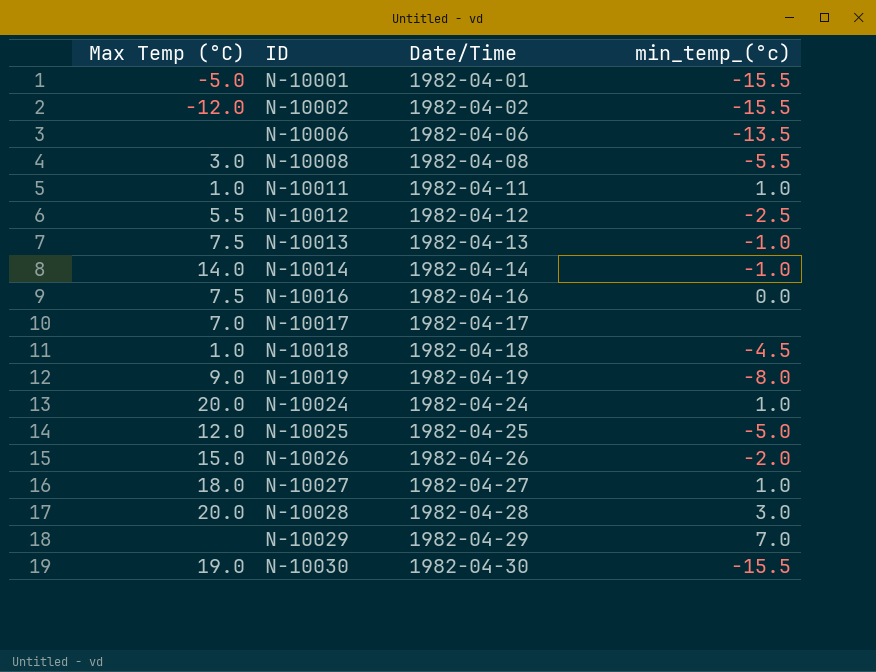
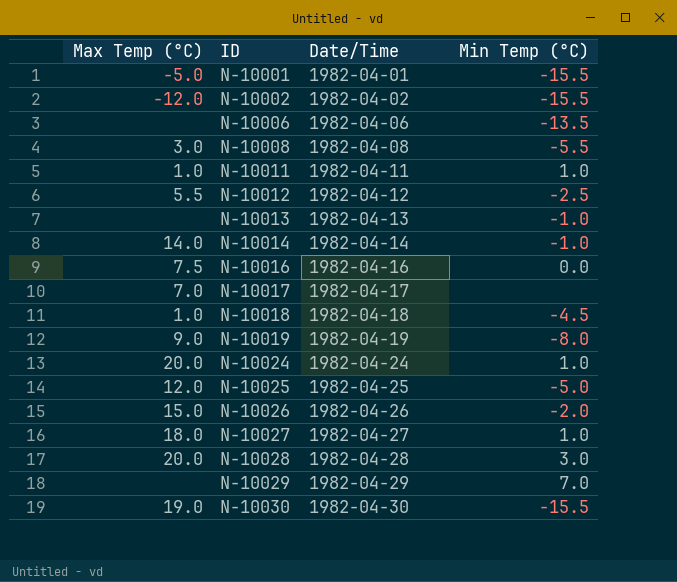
column name: min_temp_(°c) -> Min Temp (°C)
N-10013 | Max Temp (°C): 7.5 -> none

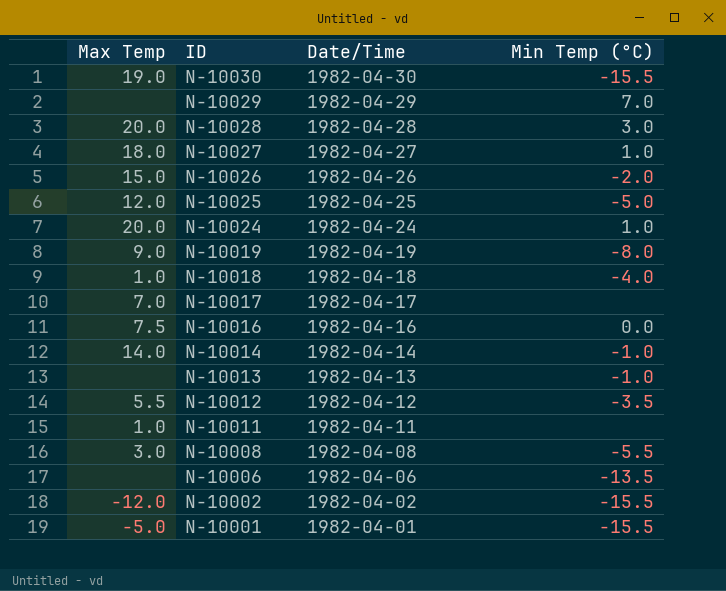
row order: ID ascending -> ID descending
column name: Max Temp (°C) -> Max Temp
N-10018 | Min Temp (°C): -4.5 -> -4.0
N-10012 | Min Temp (°C): -2.5 -> -3.5
N-10011 | Min Temp (°C): 1.0 -> none

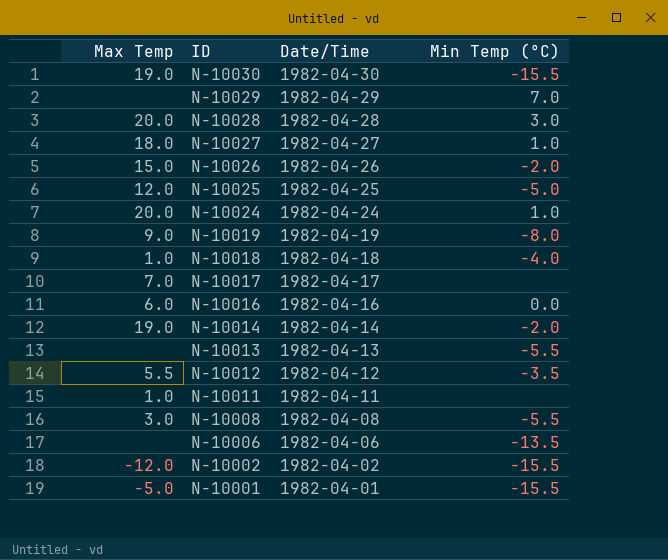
N-10016 | Max Temp: 7.5 -> 6.0
N-10014 | Max Temp: 14.0 -> 19.0
N-10014 | Min Temp (°C): -1.0 -> -2.0
N-10013 | Min Temp (°C): -1.0 -> -5.5

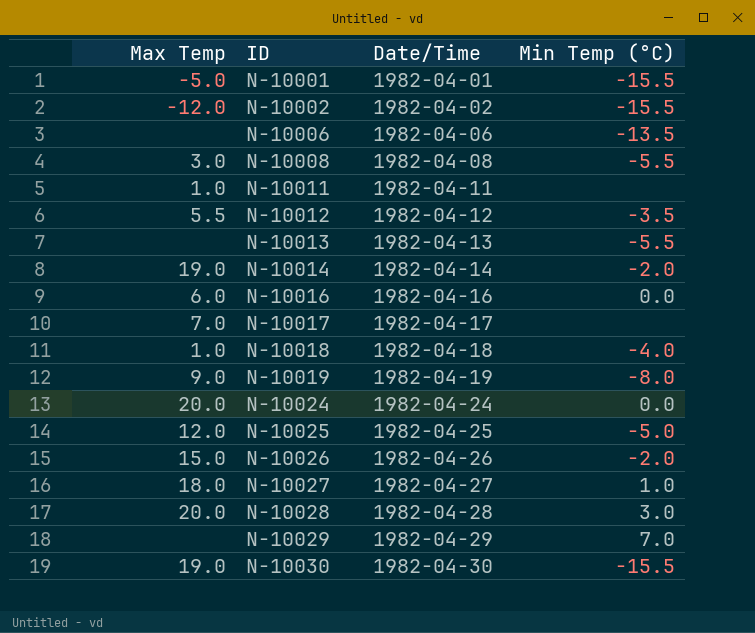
row order: ID descending -> ID ascending
N-10024 | Min Temp (°C): 1.0 -> 0.0

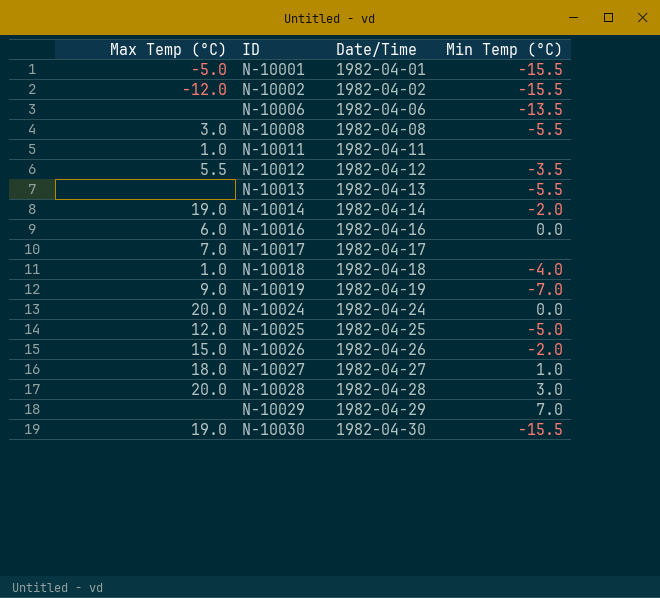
column name: Max Temp -> Max Temp (°C)
N-10019 | Min Temp (°C): -8.0 -> -7.0

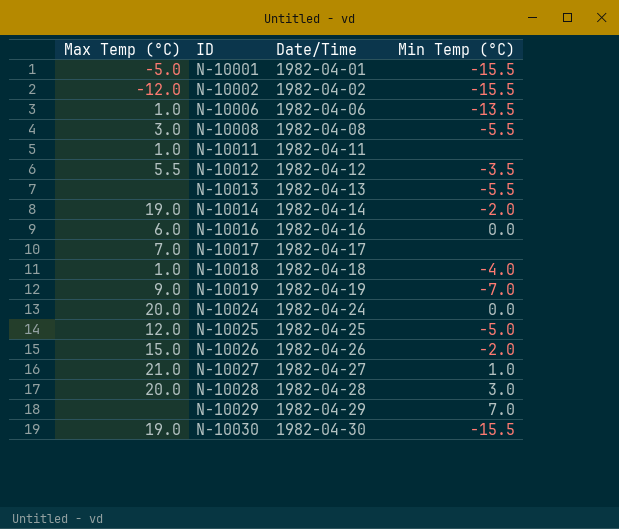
N-10006 | Max Temp (°C): none -> 1.0
N-10027 | Max Temp (°C): 18.0 -> 21.0

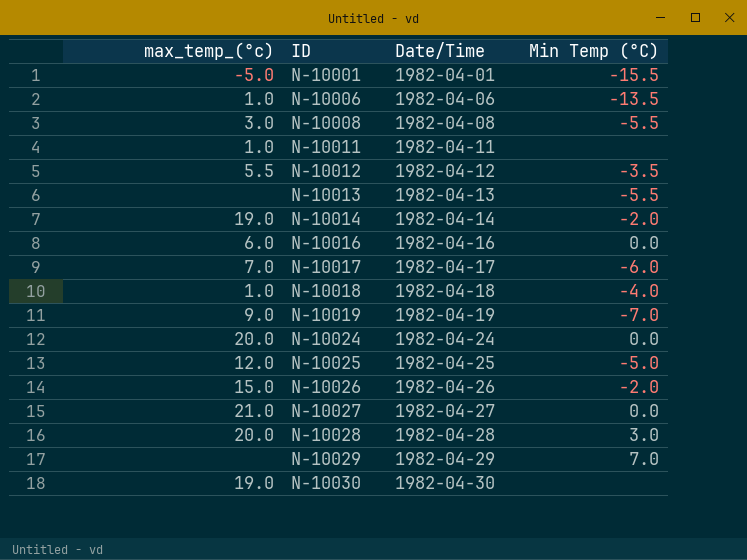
column name: Max Temp (°C) -> max_temp_(°c)
row N-10002: -12.0 | 1982-04-02 | -15.5 -> none
N-10017 | Min Temp (°C): none -> -6.0
N-10027 | Min Temp (°C): 1.0 -> 0.0
N-10030 | Min Temp (°C): -15.5 -> none

